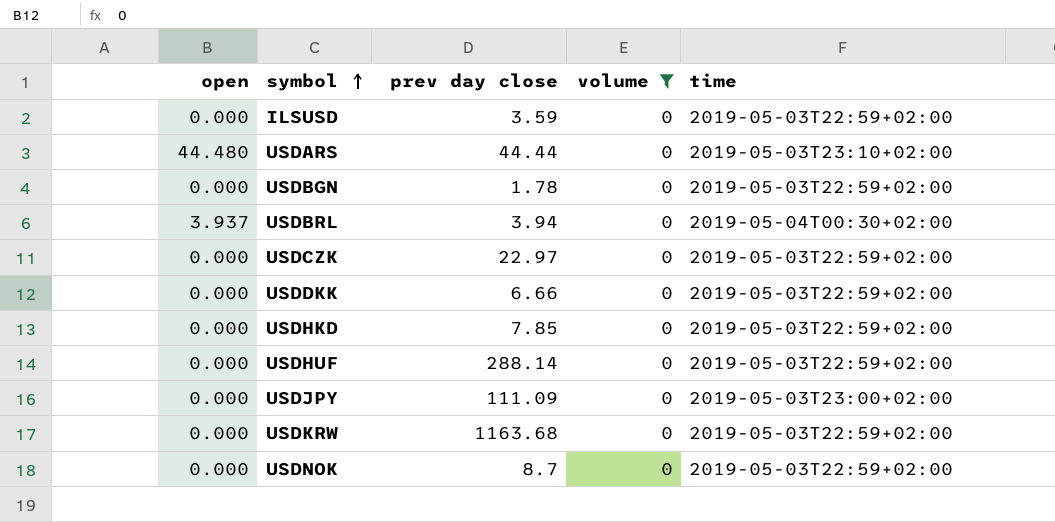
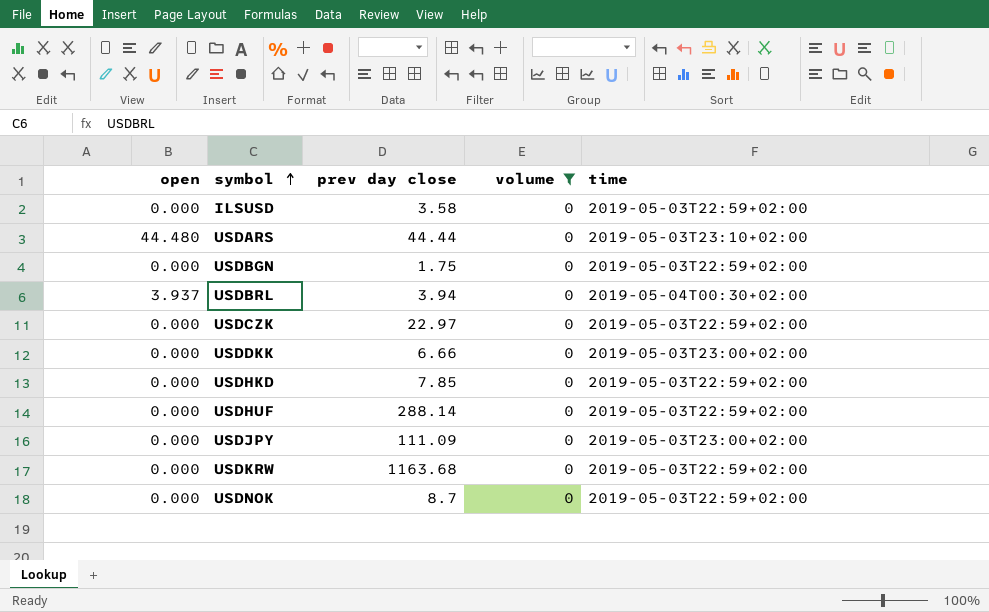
ILSUSD | prev day close: 3.59 -> 3.58
USDBGN | prev day close: 1.78 -> 1.75
USDDKK | time: 2019-05-03T22:59+02:00 -> 2019-05-03T23:00+02:00

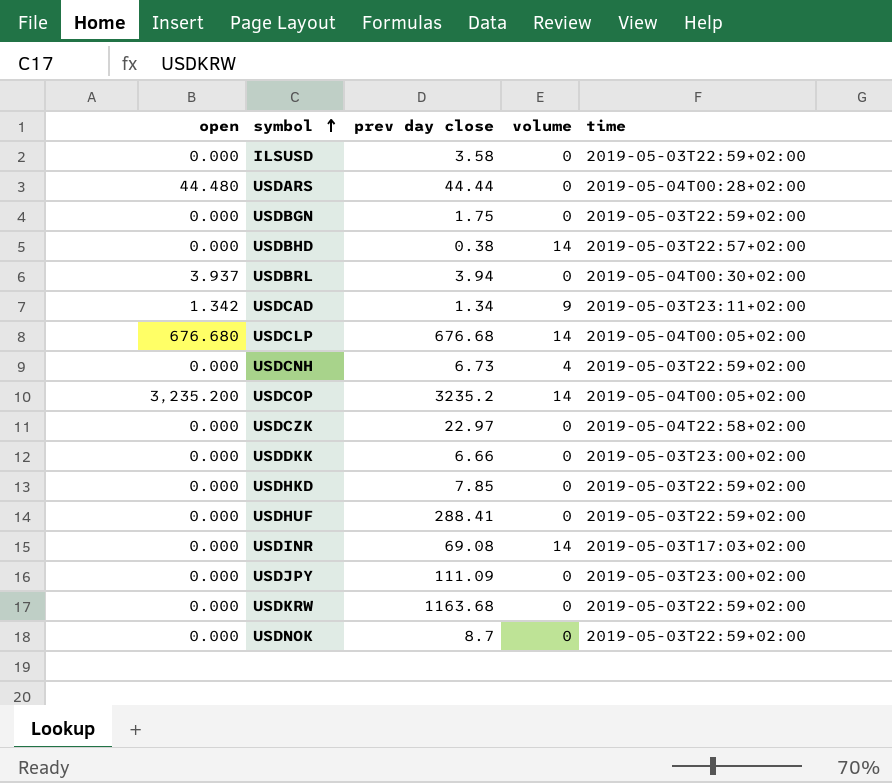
filter: volume = 0 -> none
USDARS | time: 2019-05-03T23:10+02:00 -> 2019-05-04T00:28+02:00
USDCZK | time: 2019-05-03T22:59+02:00 -> 2019-05-04T22:58+02:00
USDHUF | prev day close: 288.14 -> 288.41

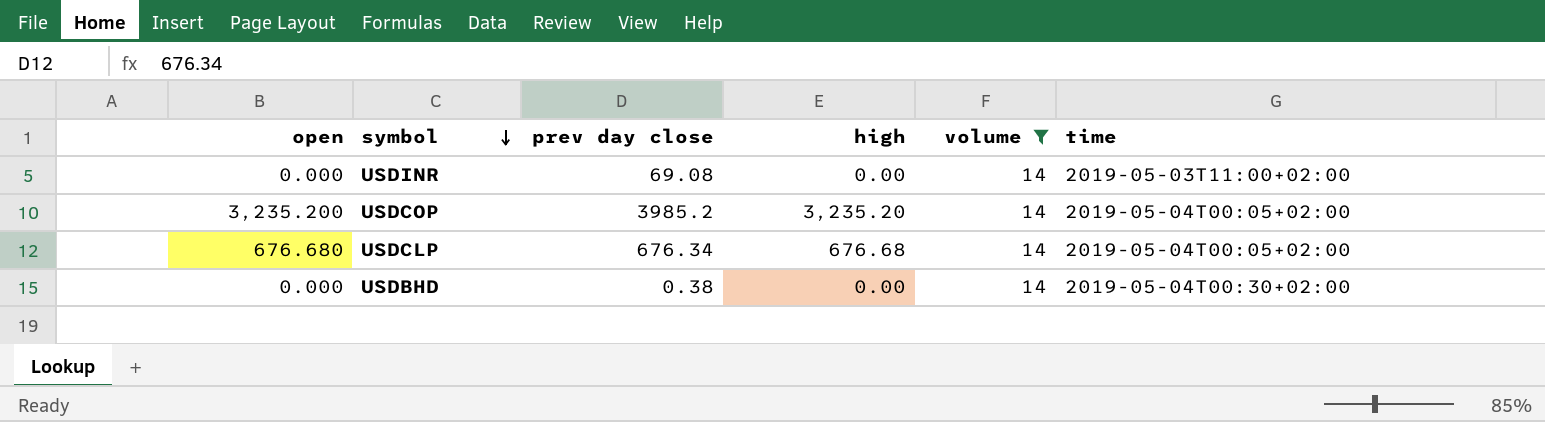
filter: none -> volume = 14
row order: symbol ascending -> symbol descending
column high | position: none -> 4
USDINR | time: 2019-05-03T17:03+02:00 -> 2019-05-03T11:00+02:00
USDCOP | prev day close: 3235.2 -> 3985.2
USDCLP | prev day close: 676.68 -> 676.34
USDBHD | time: 2019-05-03T22:57+02:00 -> 2019-05-04T00:30+02:00

